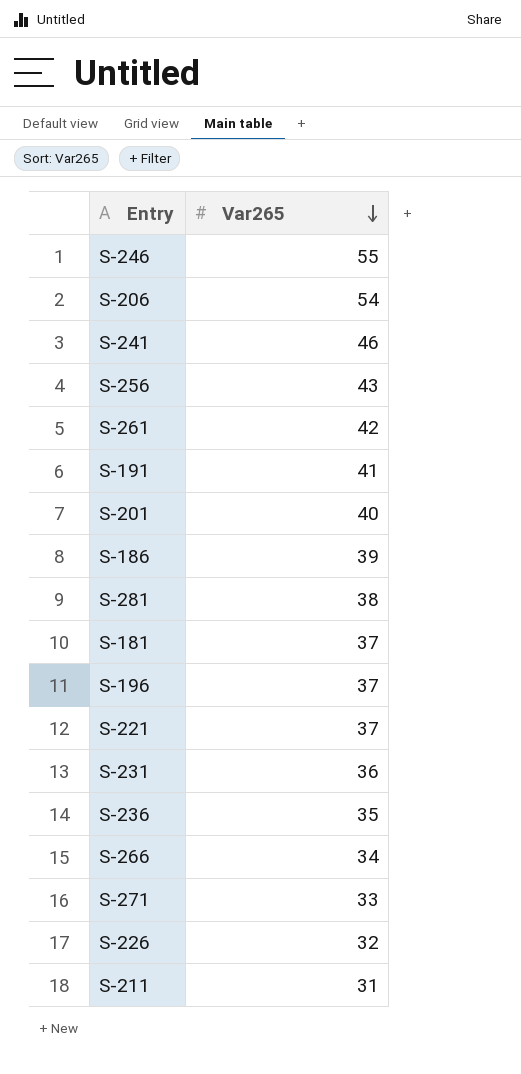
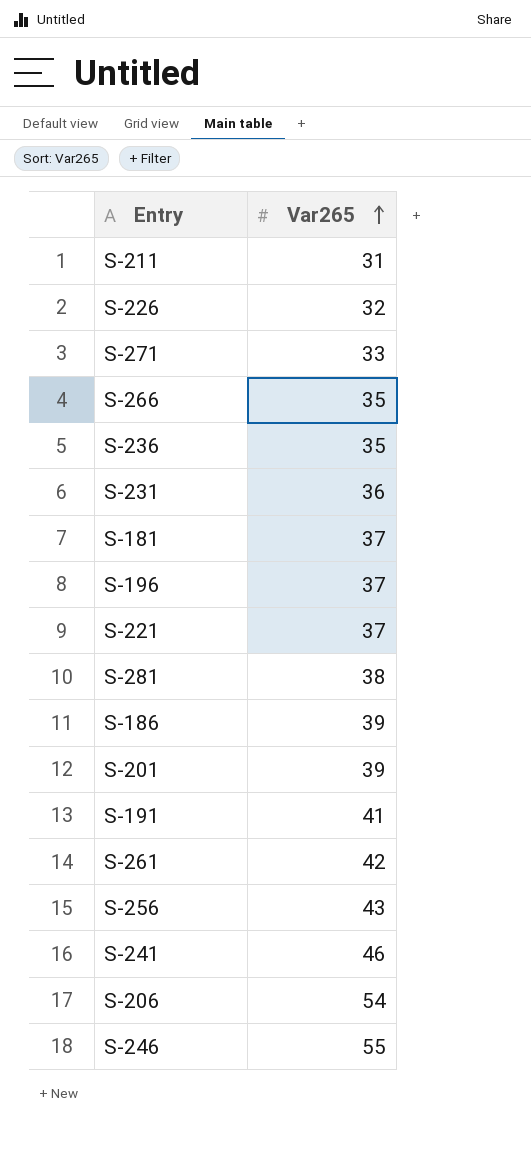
row order: Var265 descending -> Var265 ascending
S-266 | Var265: 34 -> 35
S-201 | Var265: 40 -> 39

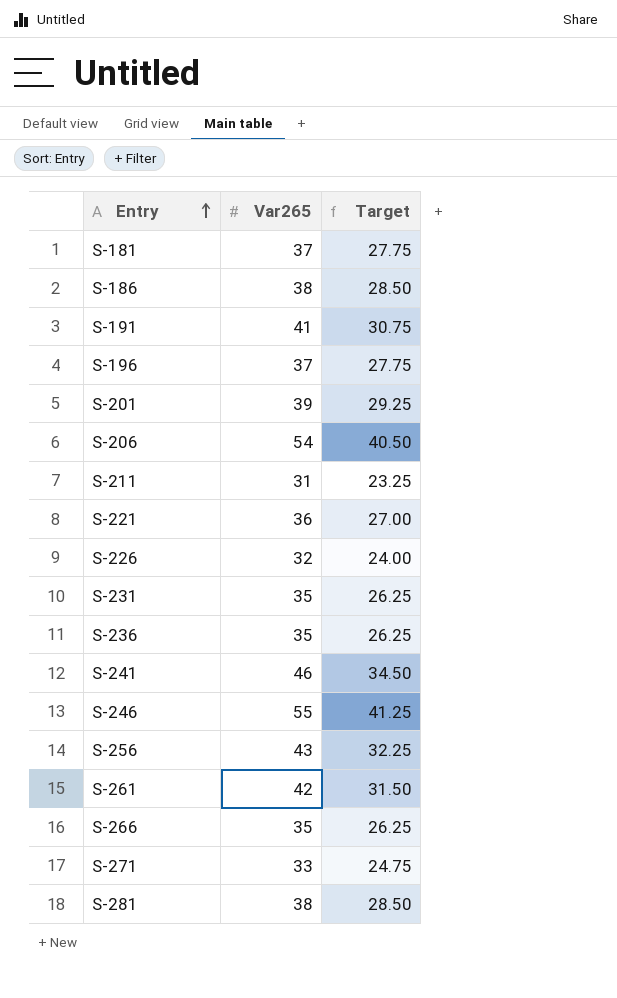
row order: Var265 ascending -> Entry ascending
column Target | formula: none -> [Var265] * 0.75
S-186 | Var265: 39 -> 38
S-221 | Var265: 37 -> 36
S-231 | Var265: 36 -> 35

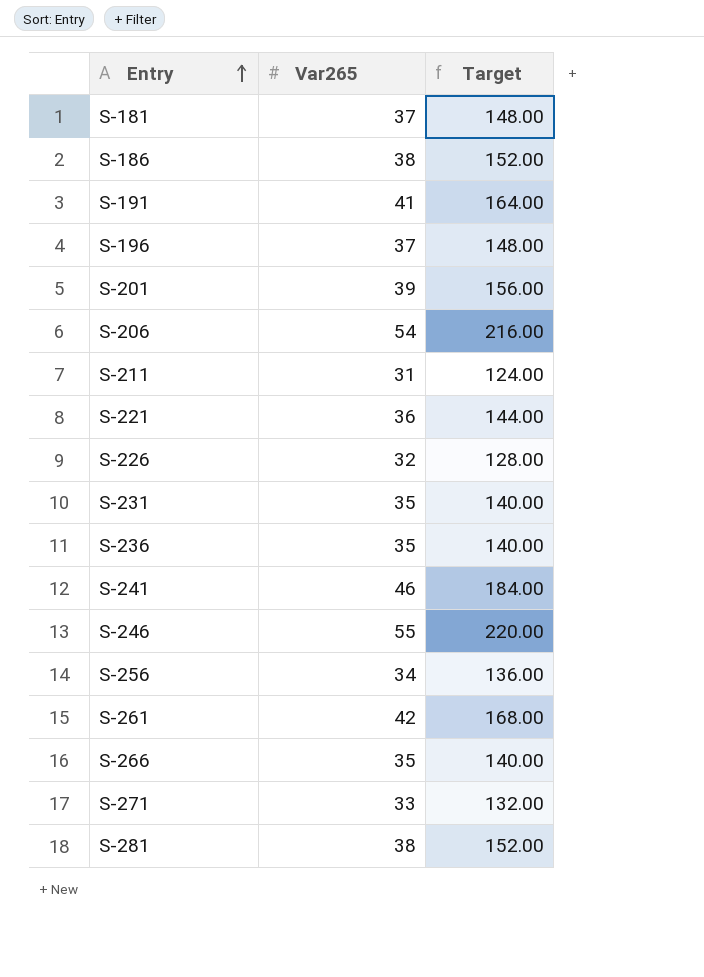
column Target | formula: [Var265] * 0.75 -> [Var265] * 4
S-256 | Var265: 43 -> 34

